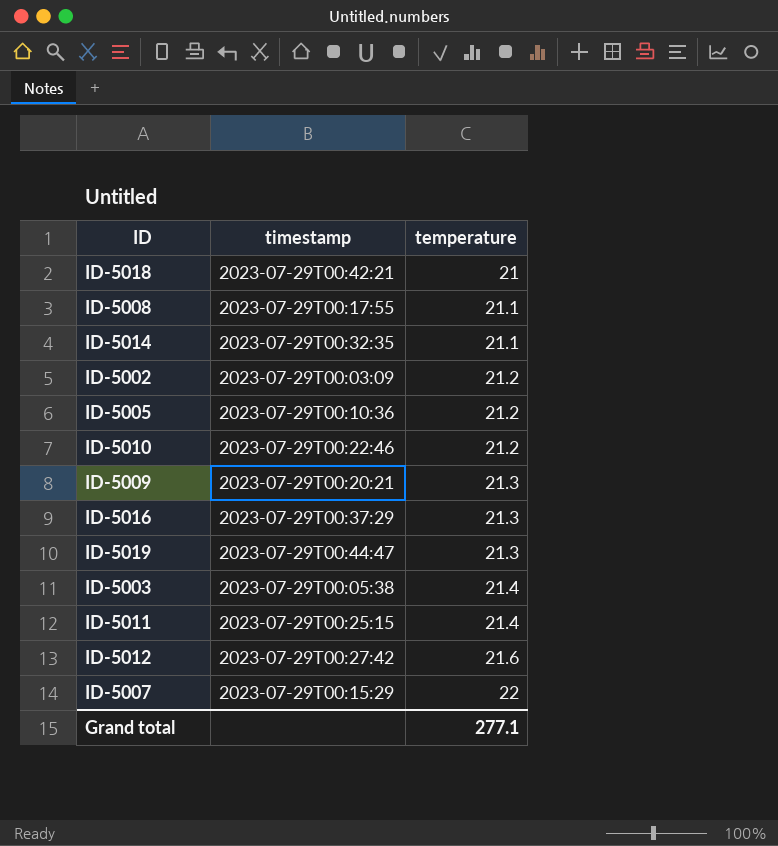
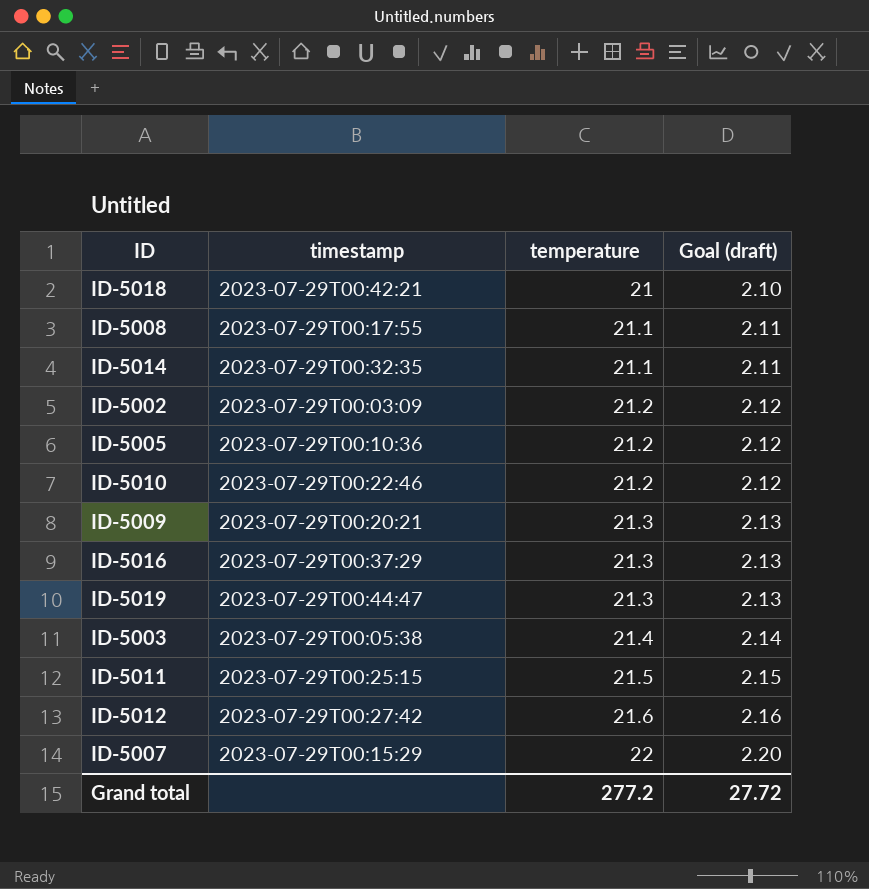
column Goal (draft) | formula: none -> [temperature] * 0.1
ID-5011 | temperature: 21.4 -> 21.5
Grand total | temperature: 277.1 -> 277.2

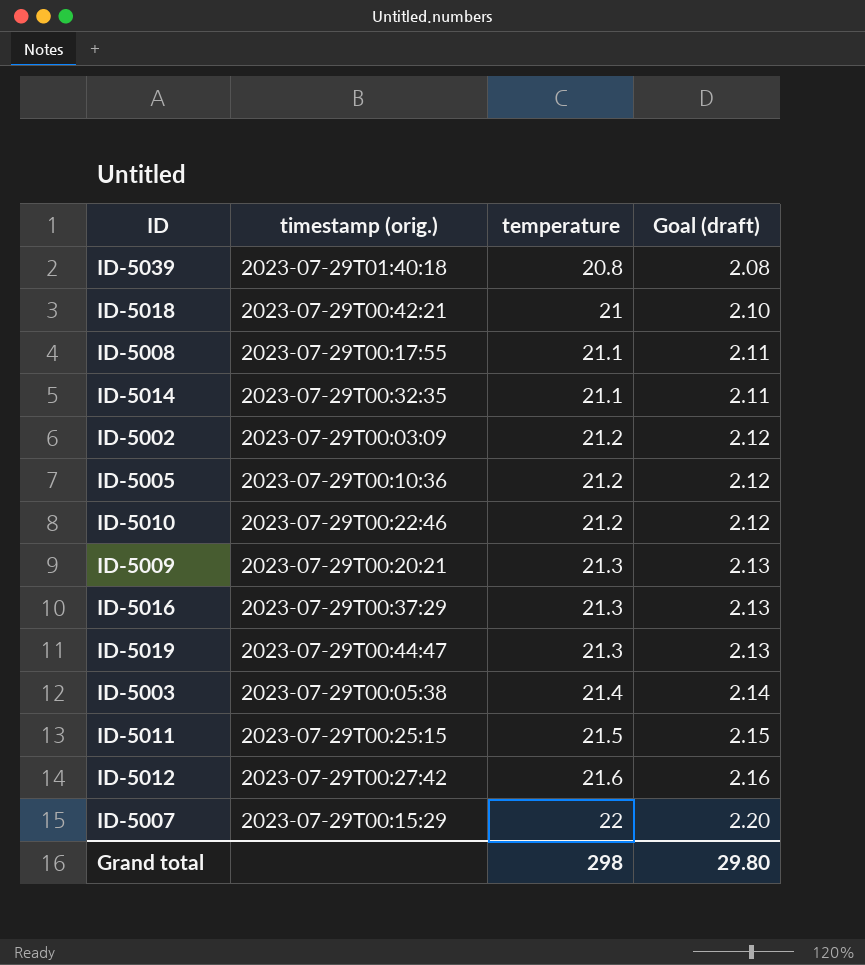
column name: timestamp -> timestamp (orig.)
row ID-5039: none -> 2023-07-29T01:40:18 | 20.8 | 2.08
Grand total | temperature: 277.2 -> 298
Grand total | Goal (draft): 27.72 -> 29.80

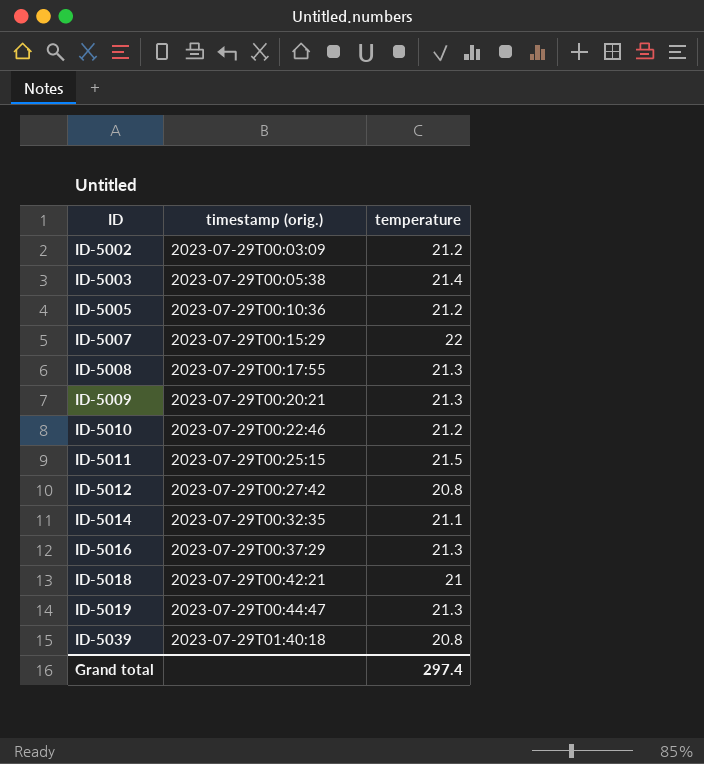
row order: temperature ascending -> ID ascending
column Goal (draft) | formula: [temperature] * 0.1 -> none
ID-5008 | temperature: 21.1 -> 21.3
ID-5012 | temperature: 21.6 -> 20.8
Grand total | temperature: 298 -> 297.4

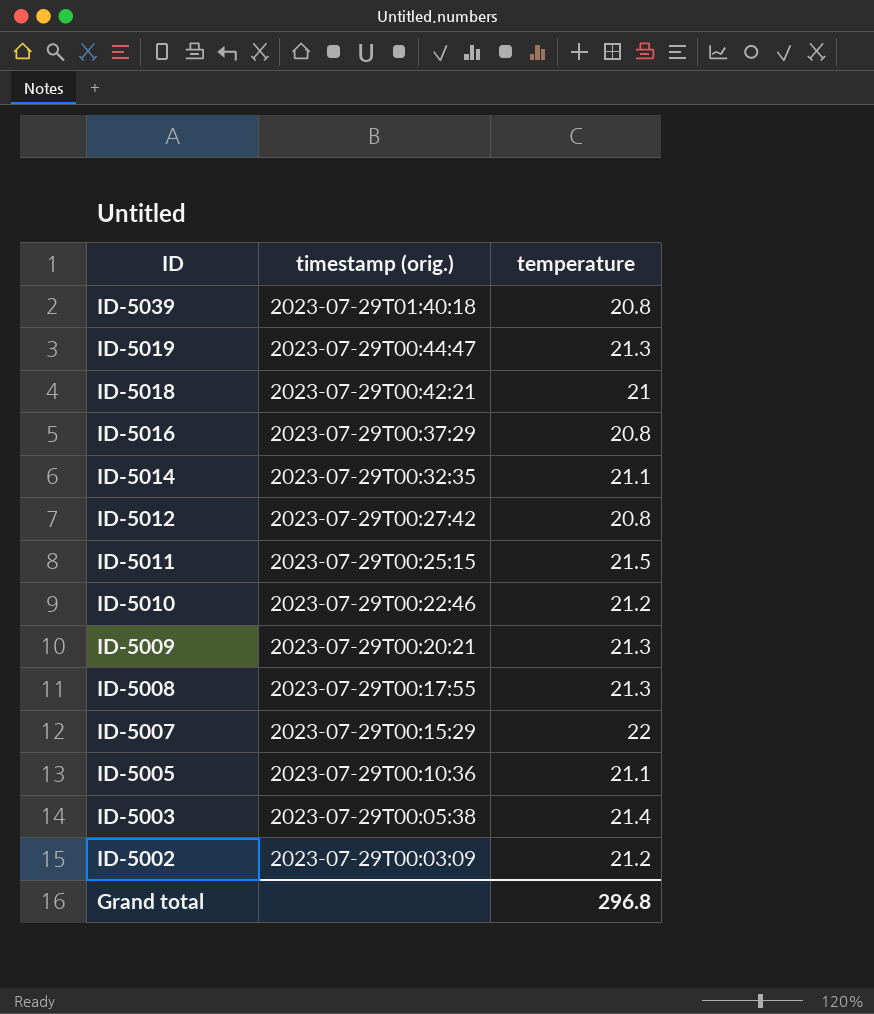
row order: ID ascending -> ID descending
ID-5016 | temperature: 21.3 -> 20.8
ID-5005 | temperature: 21.2 -> 21.1
Grand total | temperature: 297.4 -> 296.8

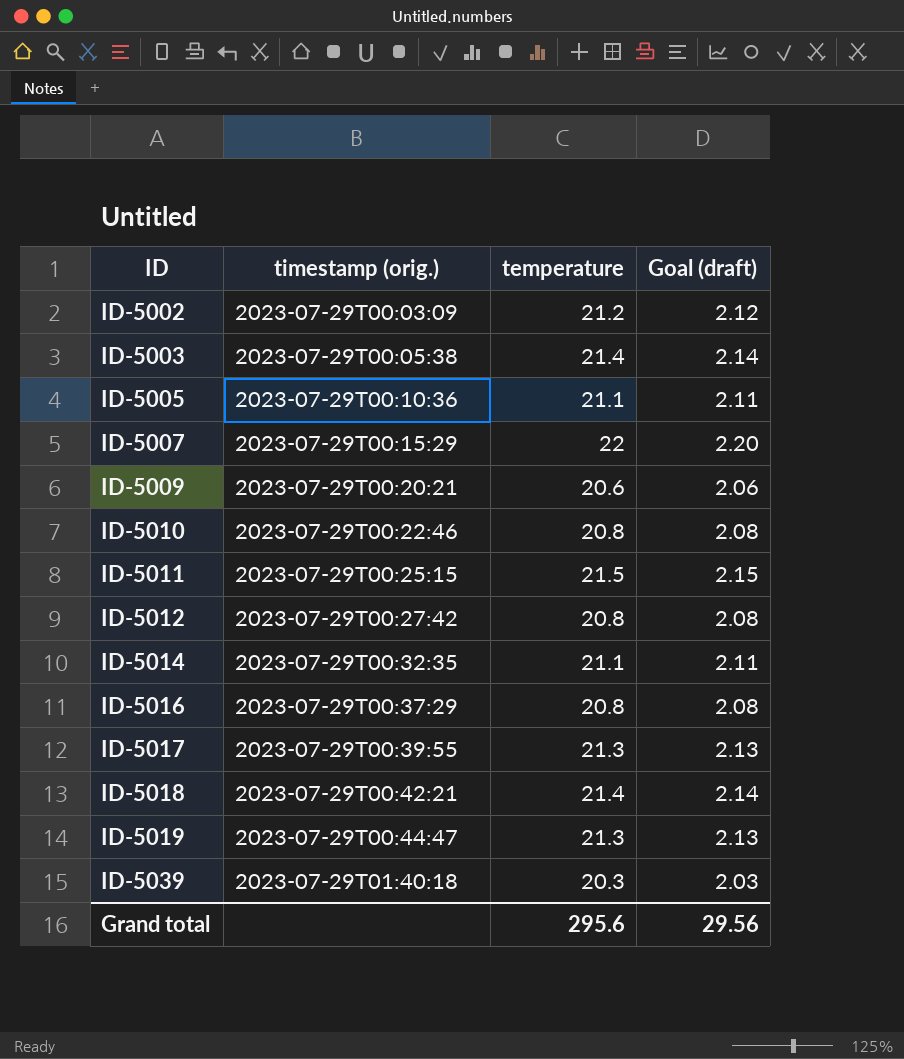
row order: ID descending -> ID ascending
column Goal (draft) | formula: none -> [temperature] * 0.1
row ID-5008: 2023-07-29T00:17:55 | 21.3 -> none
ID-5009 | temperature: 21.3 -> 20.6
ID-5010 | temperature: 21.2 -> 20.8
row ID-5017: none -> 2023-07-29T00:39:55 | 21.3 | 2.13
ID-5018 | temperature: 21 -> 21.4
ID-5039 | temperature: 20.8 -> 20.3
Grand total | temperature: 296.8 -> 295.6

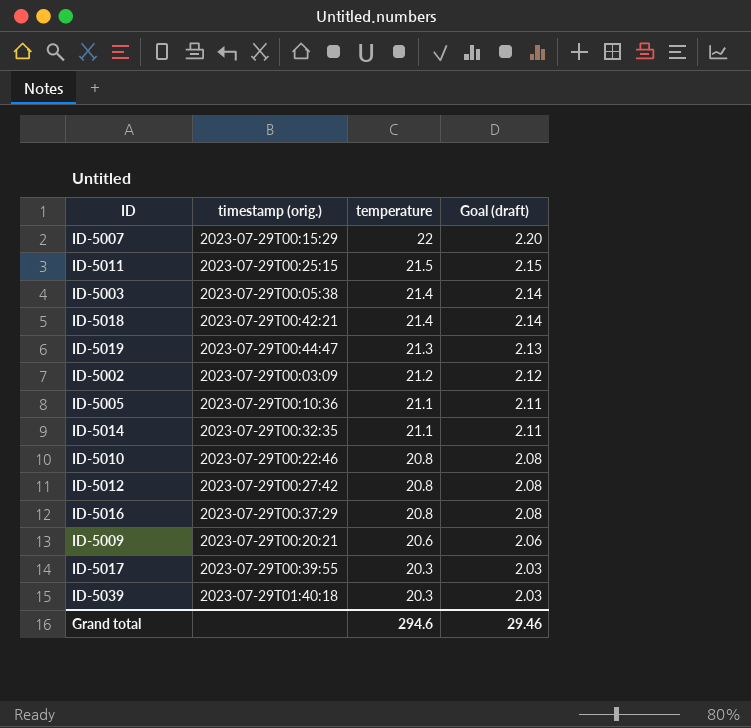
row order: ID ascending -> temperature descending
ID-5017 | temperature: 21.3 -> 20.3
ID-5017 | Goal (draft): 2.13 -> 2.03
Grand total | temperature: 295.6 -> 294.6
Grand total | Goal (draft): 29.56 -> 29.46

